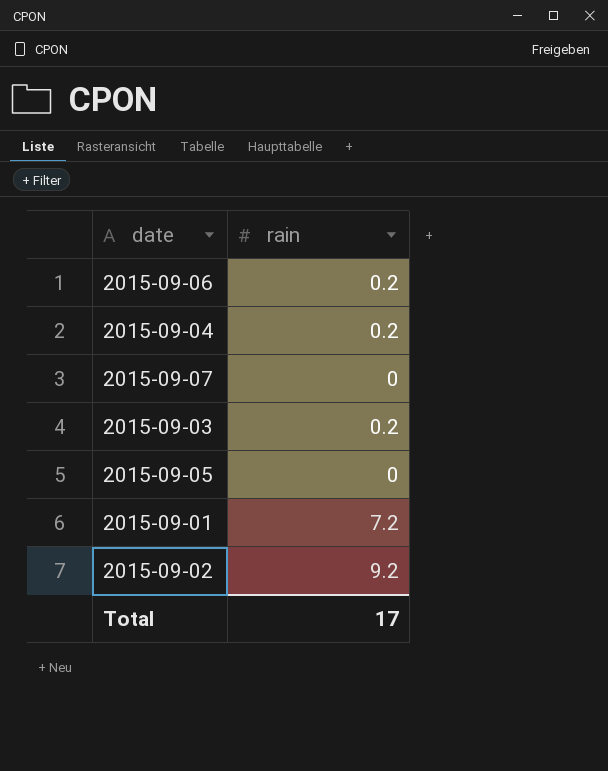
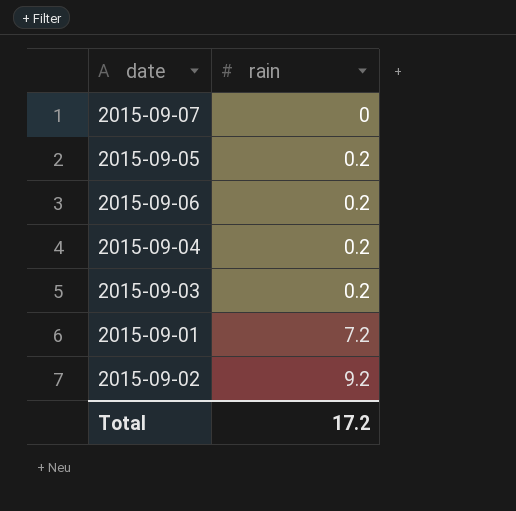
row order: none -> rain ascending
2015-09-05 | rain: 0 -> 0.2
Total | rain: 17 -> 17.2

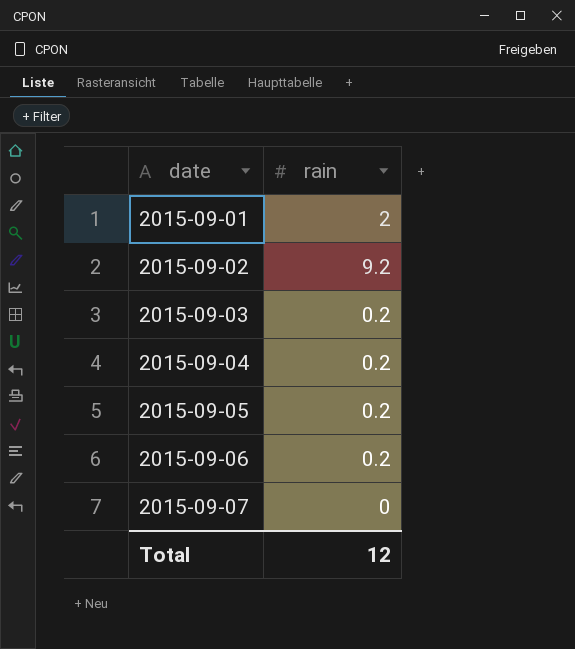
row order: rain ascending -> date ascending
2015-09-01 | rain: 7.2 -> 2
Total | rain: 17.2 -> 12

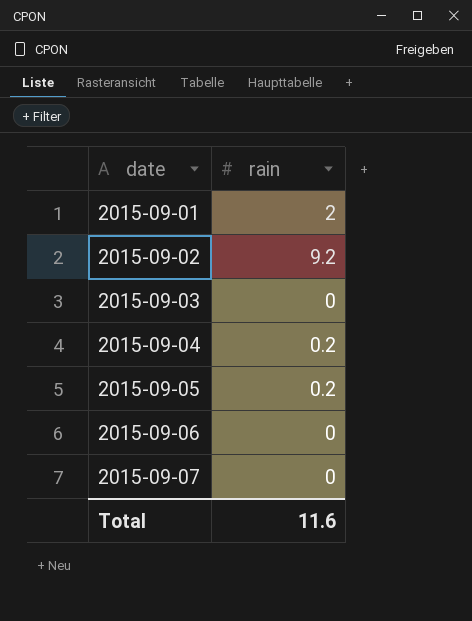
2015-09-03 | rain: 0.2 -> 0
2015-09-06 | rain: 0.2 -> 0
Total | rain: 12 -> 11.6

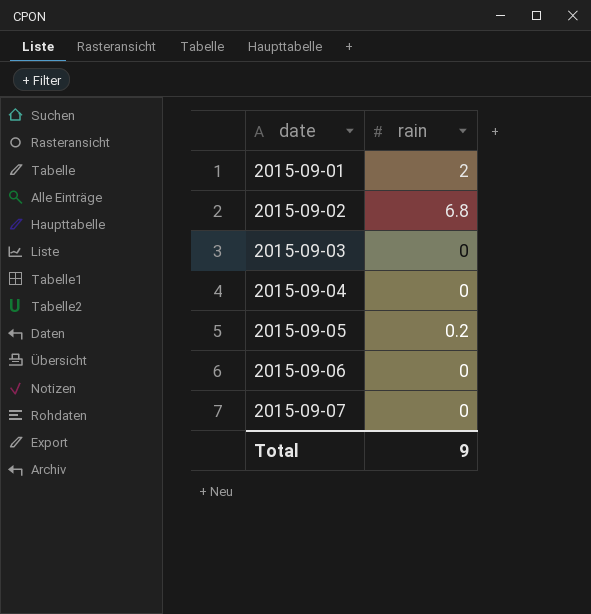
2015-09-02 | rain: 9.2 -> 6.8
2015-09-04 | rain: 0.2 -> 0
Total | rain: 11.6 -> 9

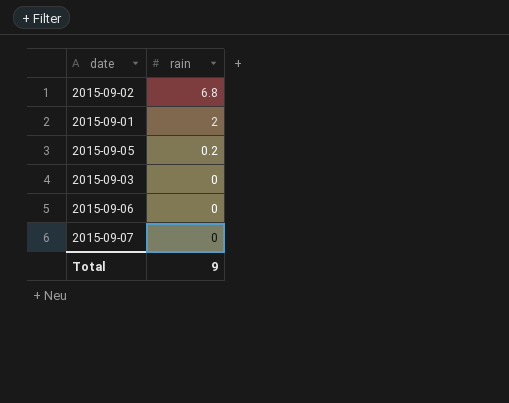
row order: date ascending -> rain descending
row 2015-09-04: 0 -> none

